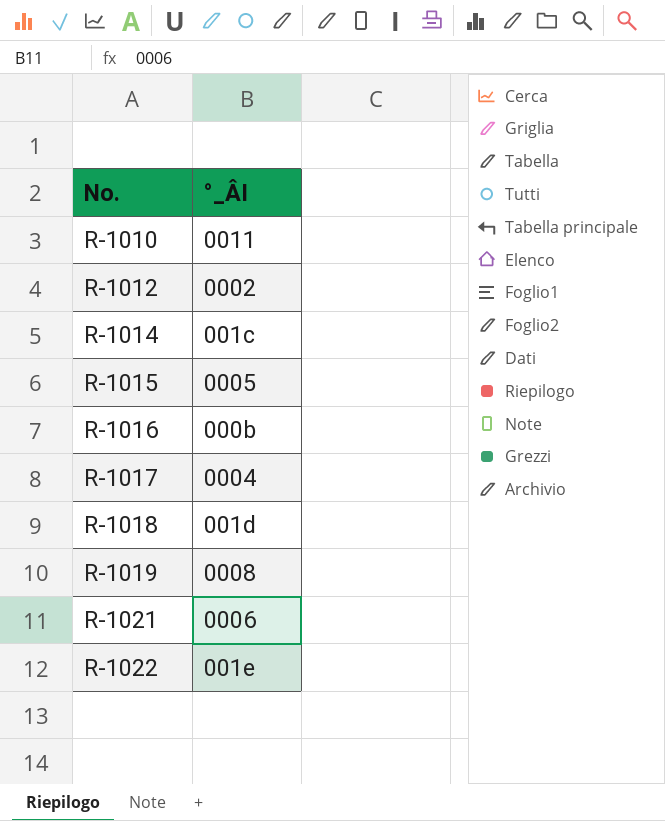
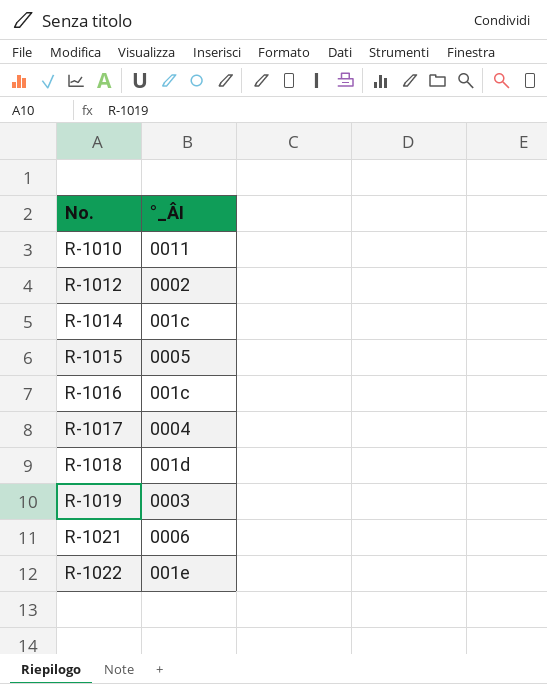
R-1016 | °_ÂI: 000b -> 001c
R-1019 | °_ÂI: 0008 -> 0003

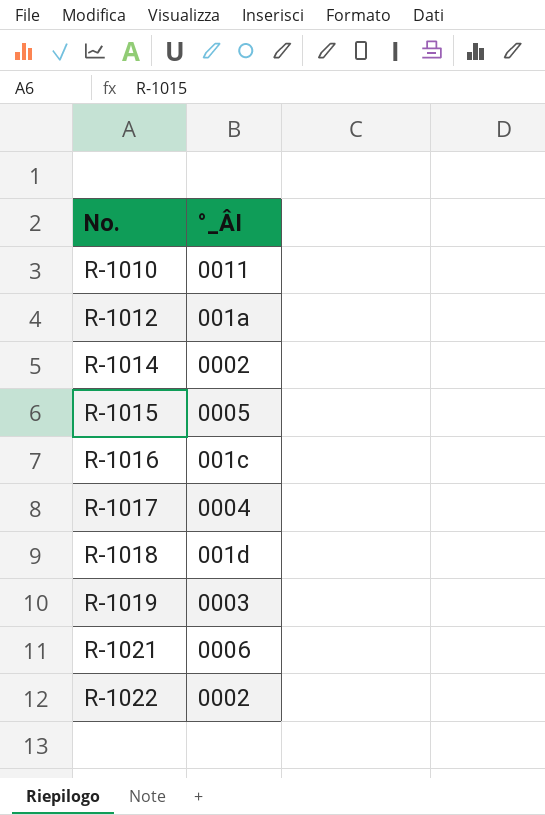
R-1012 | °_ÂI: 0002 -> 001a
R-1014 | °_ÂI: 001c -> 0002
R-1022 | °_ÂI: 001e -> 0002

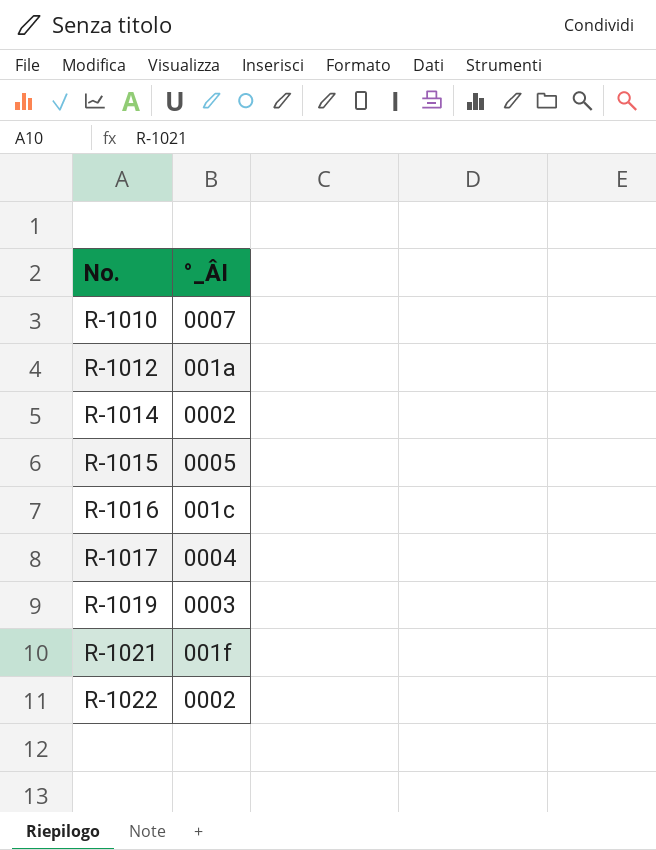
row R-1018: 001d -> none
R-1010 | °_ÂI: 0011 -> 0007
R-1021 | °_ÂI: 0006 -> 001f

